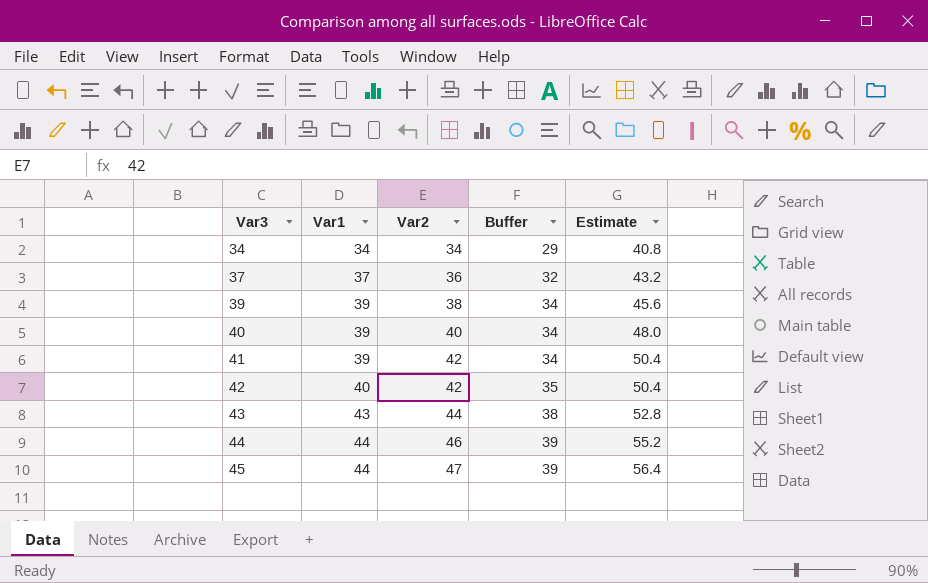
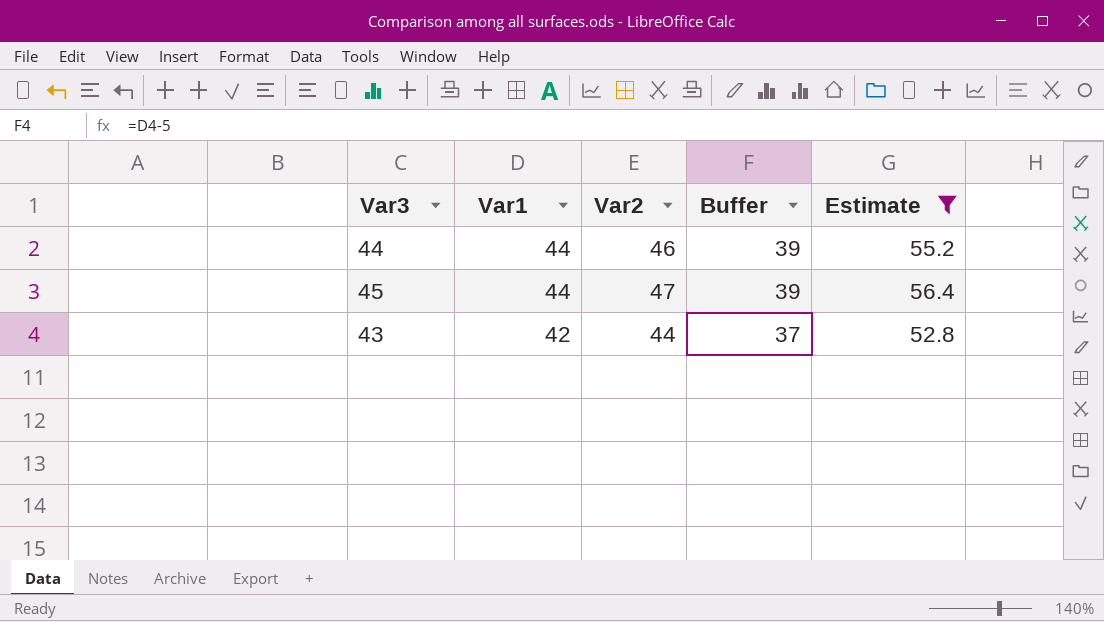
filter: none -> Estimate >= 52.8
row order: Var3 ascending -> Var1 descending
43 | Var1: 43 -> 42
43 | Buffer: 38 -> 37

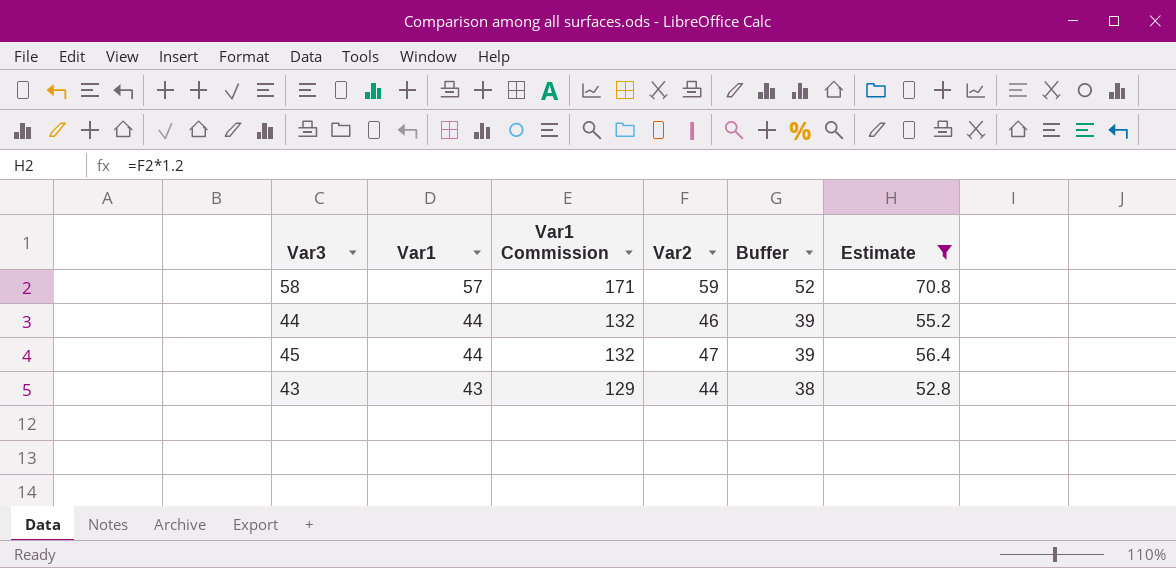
column Var1 Commission | formula: none -> [Var1] * 3
row 58: none -> 57 | 171 | 59 | 52 | 70.8
43 | Var1: 42 -> 43
43 | Buffer: 37 -> 38

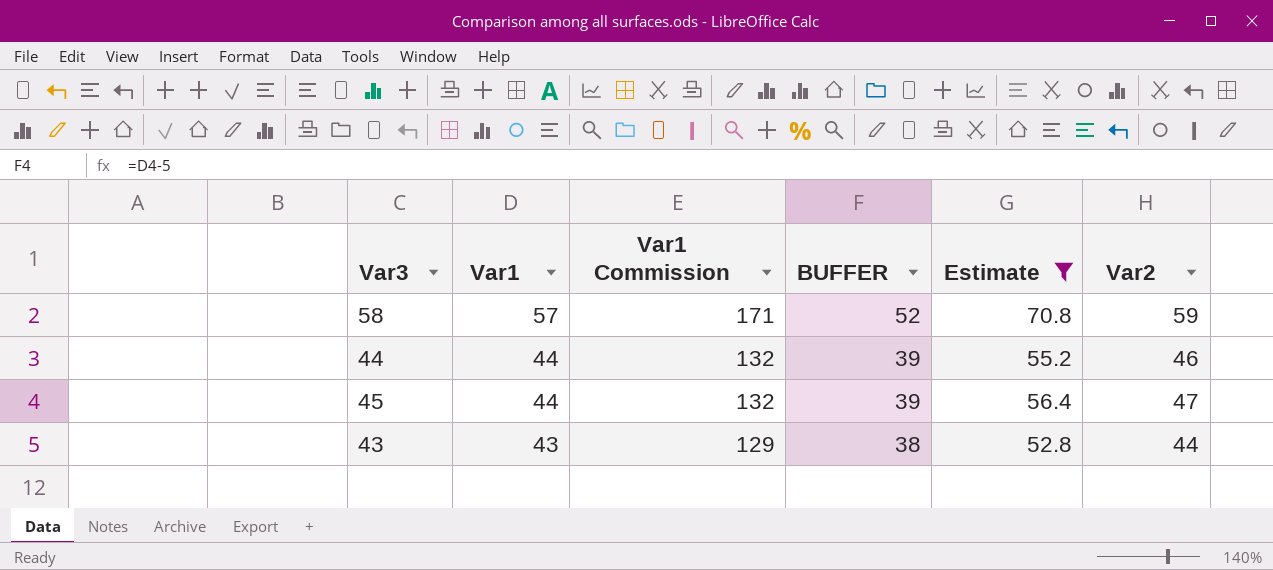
column name: Buffer -> BUFFER
column Var2 | position: 4 -> 6

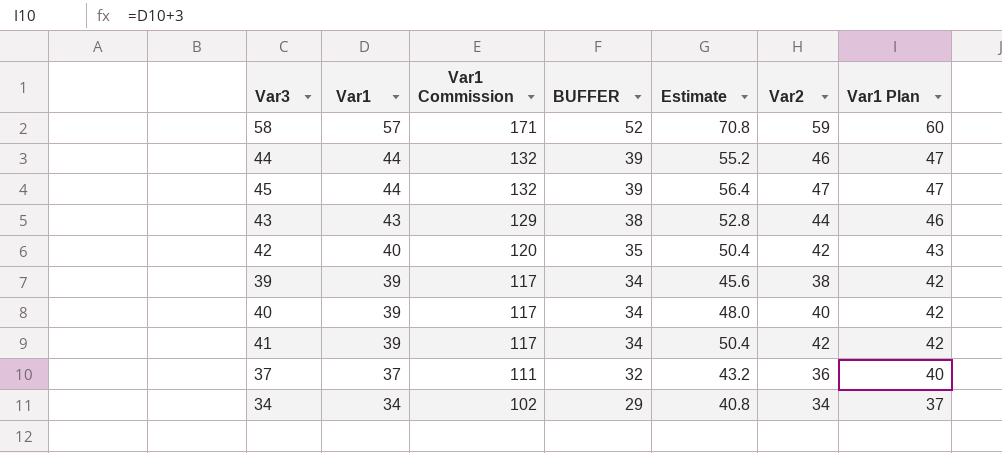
filter: Estimate >= 52.8 -> none
column Var1 Plan | formula: none -> [Var1] + 3

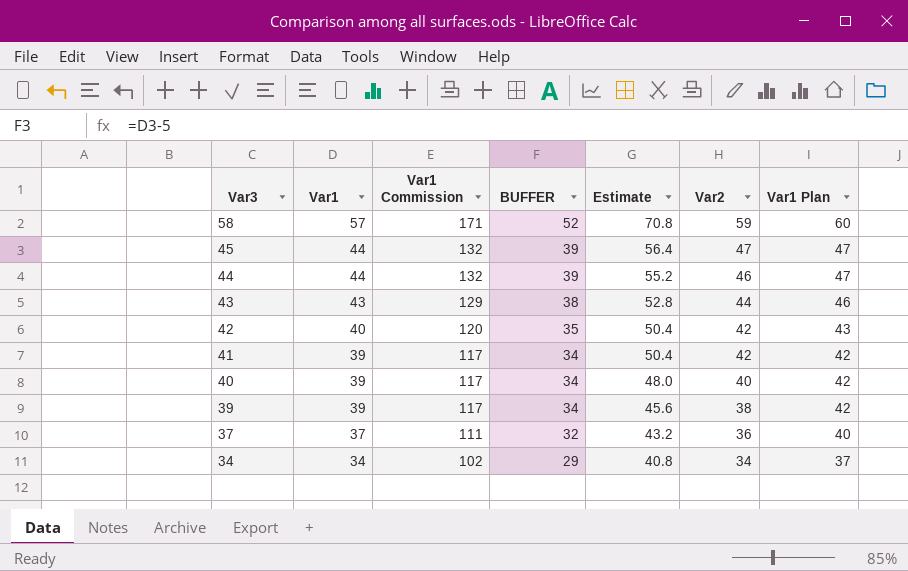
row order: Var1 descending -> Var3 descending

